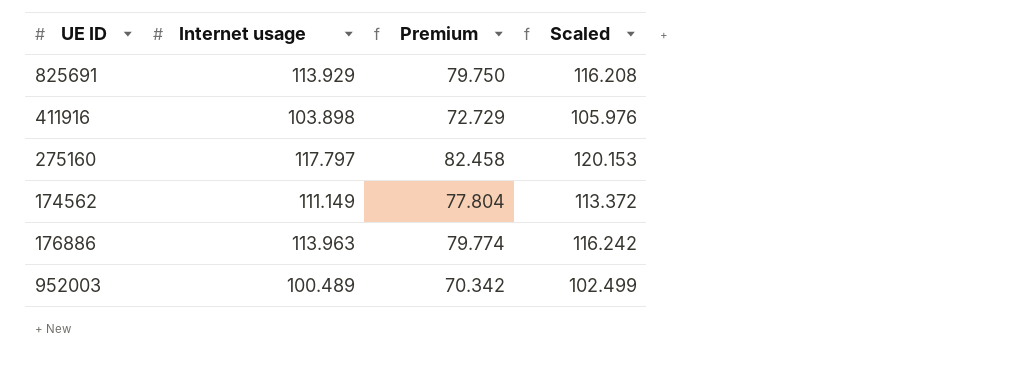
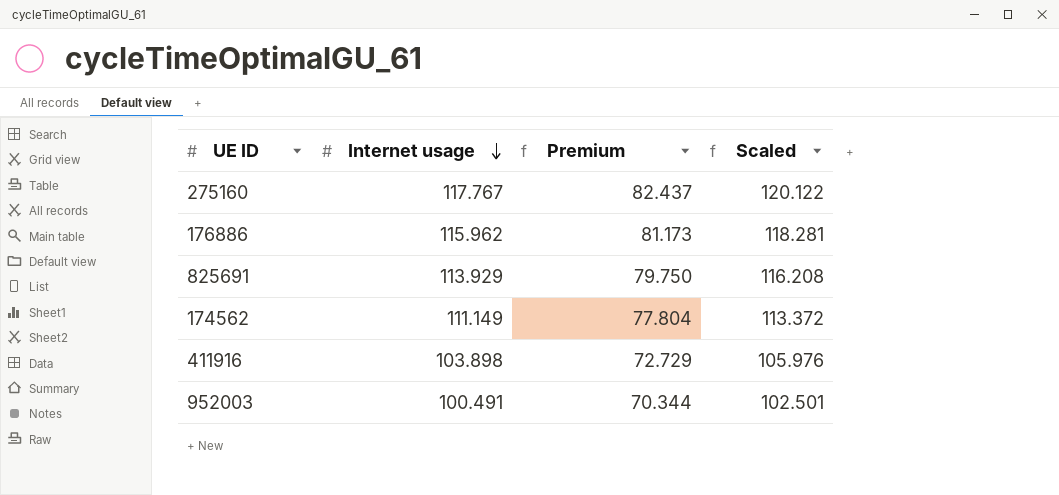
row order: none -> Internet usage descending
275160 | Internet usage: 117.797 -> 117.767
275160 | Premium: 82.458 -> 82.437
275160 | Scaled: 120.153 -> 120.122
176886 | Internet usage: 113.963 -> 115.962
176886 | Premium: 79.774 -> 81.173
176886 | Scaled: 116.242 -> 118.281
952003 | Internet usage: 100.489 -> 100.491
952003 | Premium: 70.342 -> 70.344
952003 | Scaled: 102.499 -> 102.501

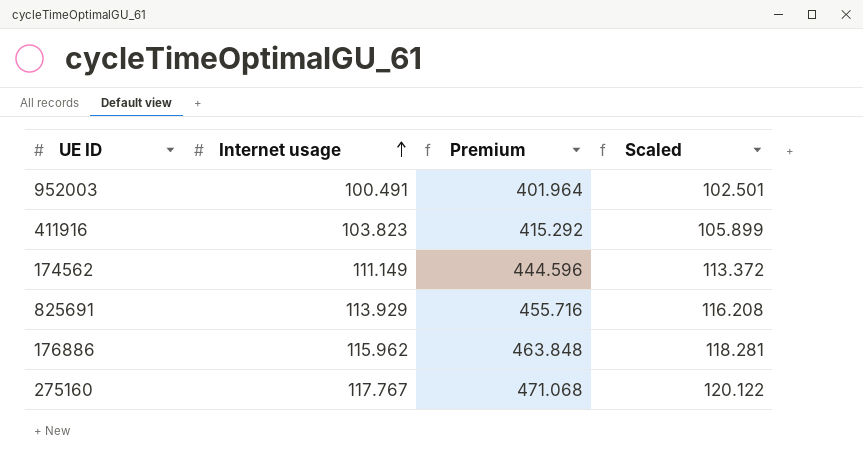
row order: Internet usage descending -> Internet usage ascending
column Premium | formula: [Internet usage] * 0.7 -> [Internet usage] * 4
411916 | Internet usage: 103.898 -> 103.823
411916 | Scaled: 105.976 -> 105.899

